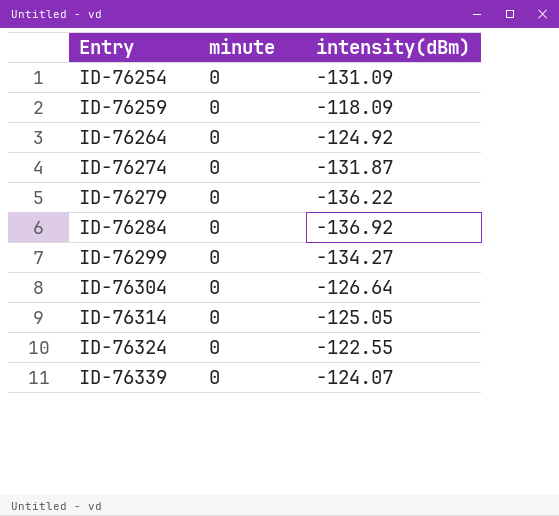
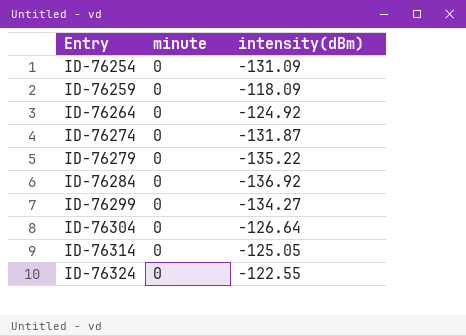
row ID-76339: 0 | -124.07 -> none
ID-76279 | intensity(dBm): -136.22 -> -135.22

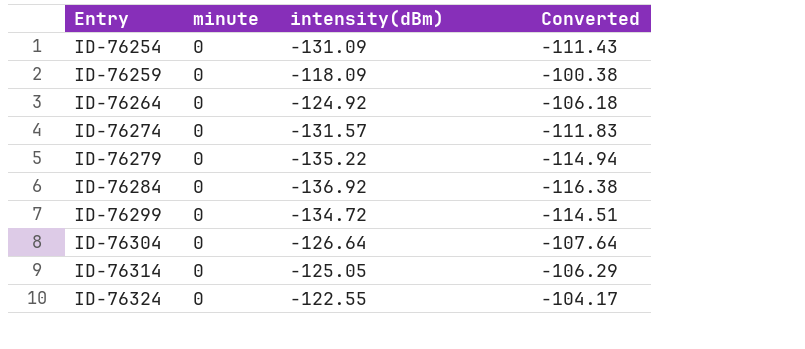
column Converted | formula: none -> [intensity(dBm)] * 0.85
ID-76274 | intensity(dBm): -131.87 -> -131.57
ID-76299 | intensity(dBm): -134.27 -> -134.72

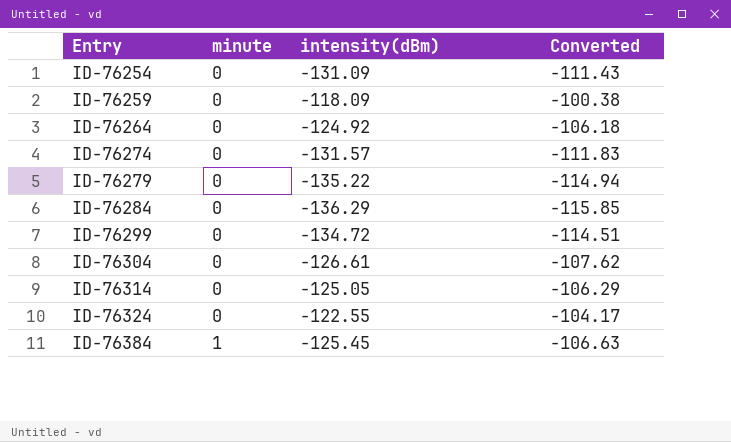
ID-76284 | intensity(dBm): -136.92 -> -136.29
ID-76284 | Converted: -116.38 -> -115.85
ID-76304 | intensity(dBm): -126.64 -> -126.61
ID-76304 | Converted: -107.64 -> -107.62
row ID-76384: none -> 1 | -125.45 | -106.63

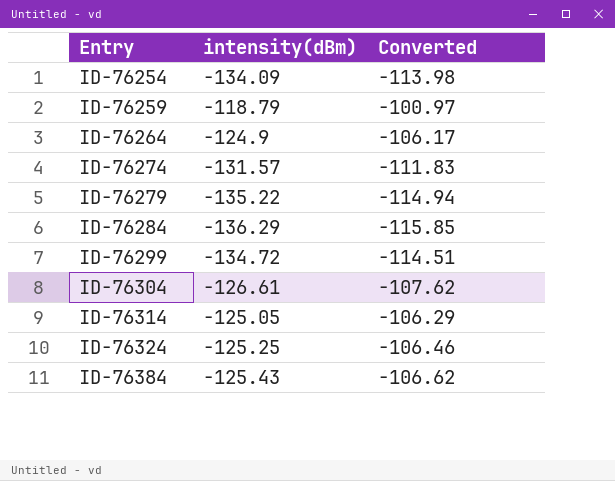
column minute | position: 2 -> none
ID-76254 | intensity(dBm): -131.09 -> -134.09
ID-76254 | Converted: -111.43 -> -113.98
ID-76259 | intensity(dBm): -118.09 -> -118.79
ID-76259 | Converted: -100.38 -> -100.97
ID-76264 | intensity(dBm): -124.92 -> -124.9
ID-76264 | Converted: -106.18 -> -106.17
ID-76324 | intensity(dBm): -122.55 -> -125.25
ID-76324 | Converted: -104.17 -> -106.46
ID-76384 | intensity(dBm): -125.45 -> -125.43
ID-76384 | Converted: -106.63 -> -106.62

